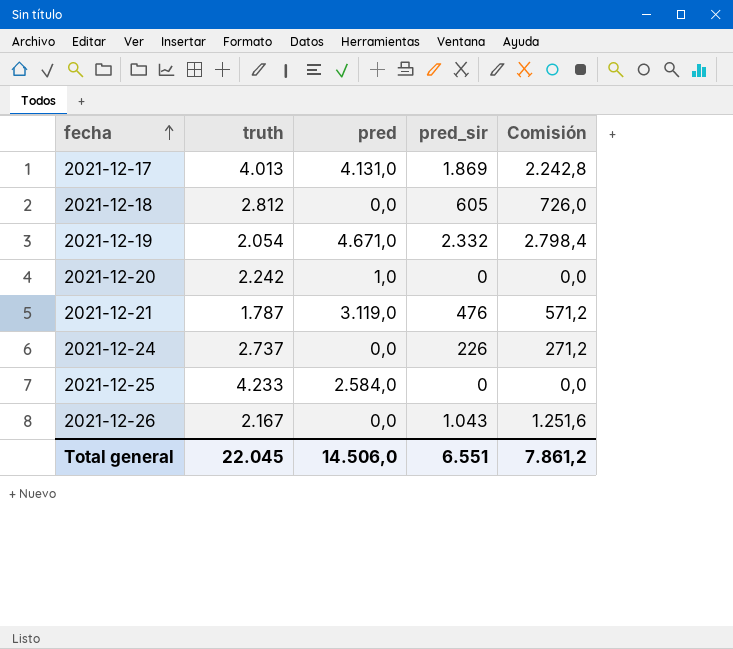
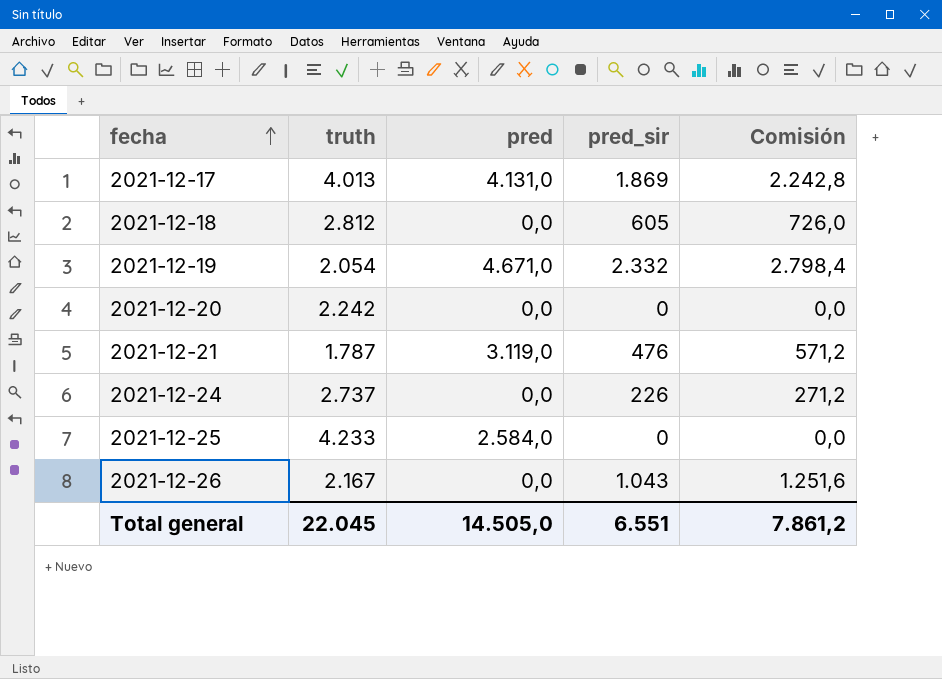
2021-12-20 | pred: 1,0 -> 0,0
Total general | pred: 14.506,0 -> 14.505,0

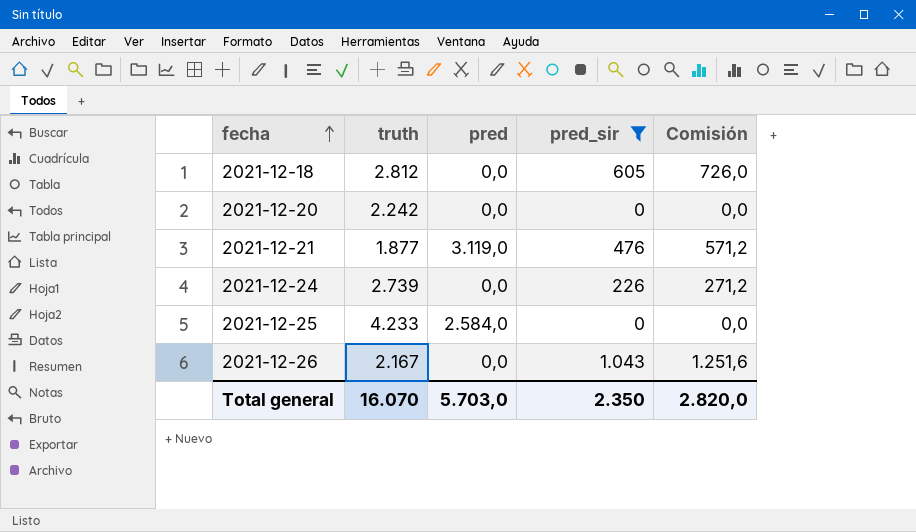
filter: none -> pred_sir <= 1.043
2021-12-21 | truth: 1.787 -> 1.877
2021-12-24 | truth: 2.737 -> 2.739
Total general | truth: 22.045 -> 16.070
Total general | pred: 14.505,0 -> 5.703,0
Total general | pred_sir: 6.551 -> 2.350
Total general | Comisión: 7.861,2 -> 2.820,0

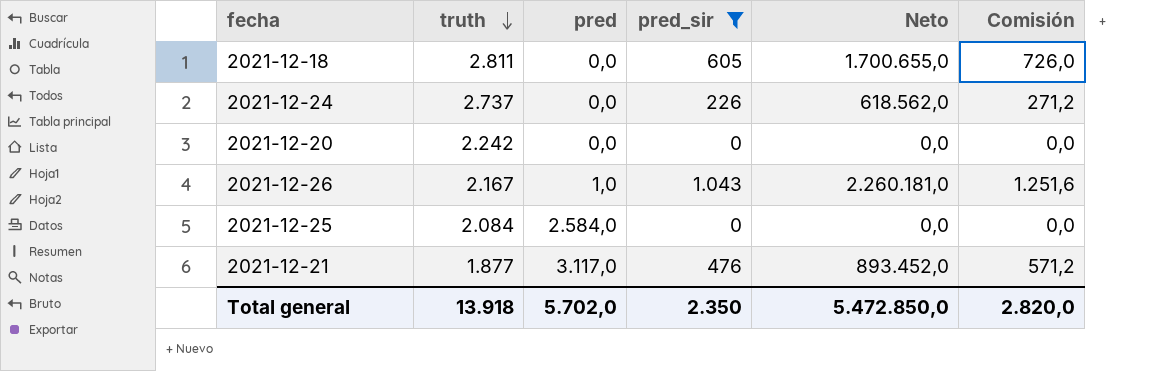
row order: fecha ascending -> truth descending
column Neto | formula: none -> [truth] * [pred_sir]
2021-12-18 | truth: 2.812 -> 2.811
2021-12-24 | truth: 2.739 -> 2.737
2021-12-26 | pred: 0,0 -> 1,0
2021-12-25 | truth: 4.233 -> 2.084
2021-12-21 | pred: 3.119,0 -> 3.117,0
Total general | truth: 16.070 -> 13.918
Total general | pred: 5.703,0 -> 5.702,0

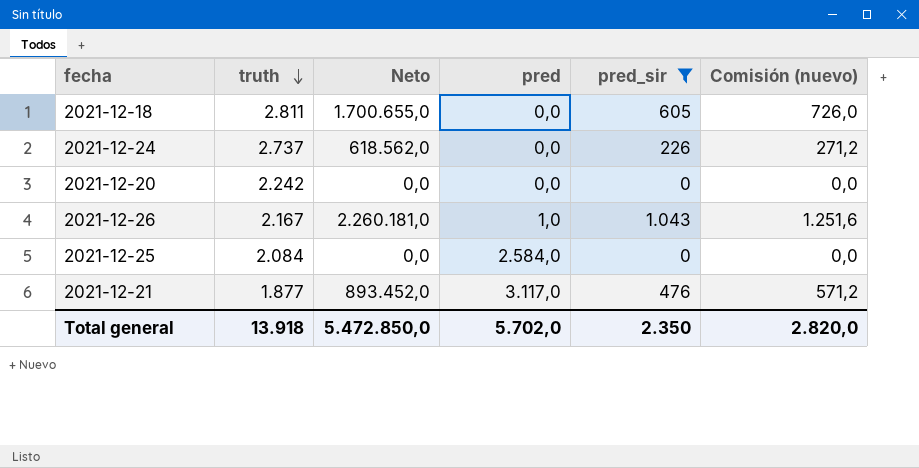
column Neto | position: 5 -> 3
column name: Comisión -> Comisión (nuevo)

